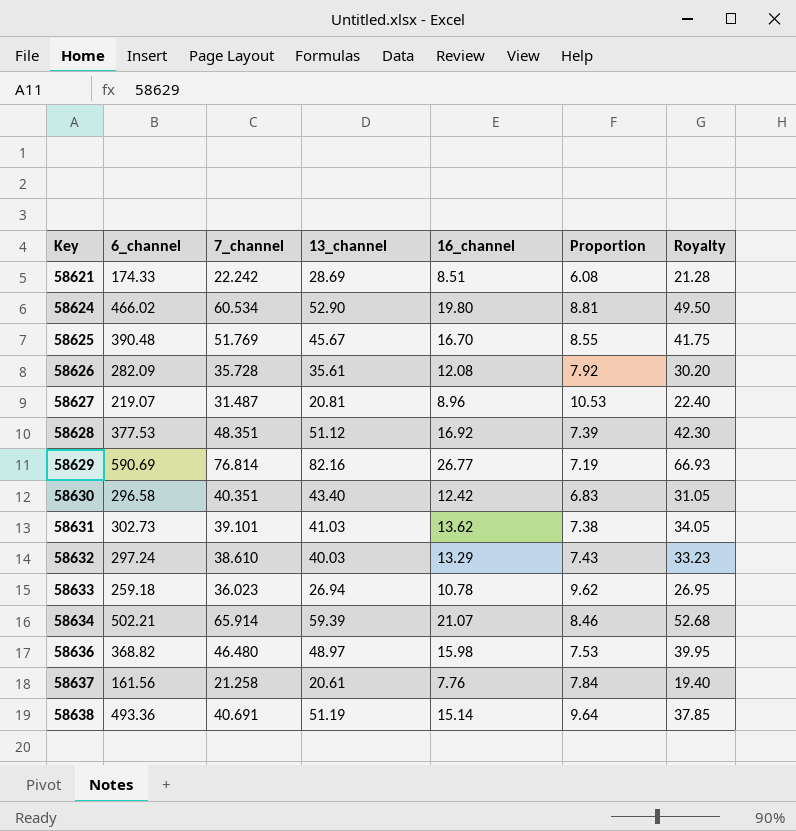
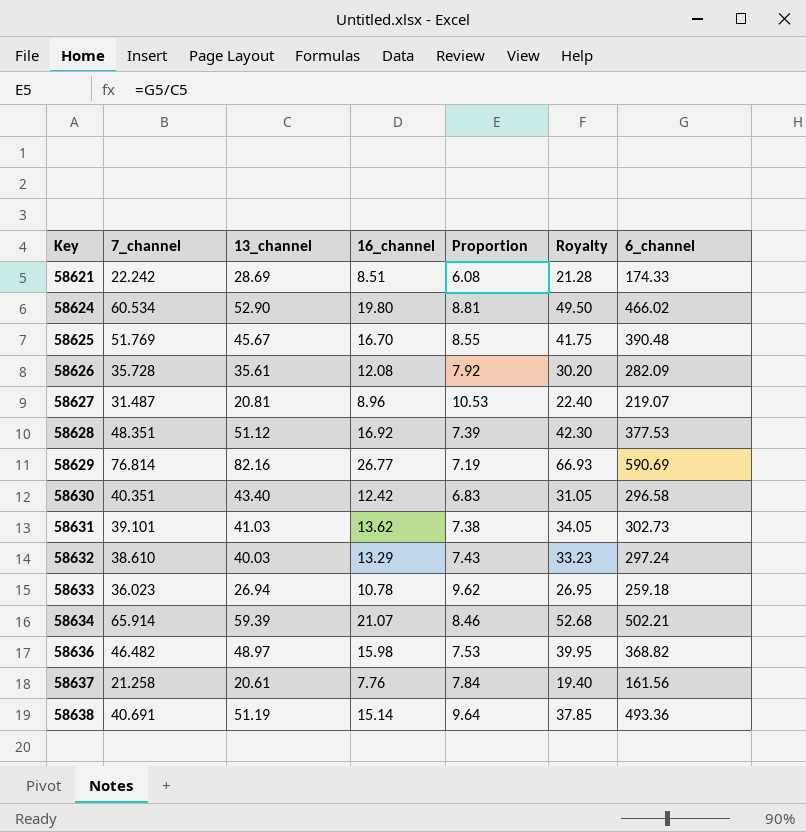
column 6_channel | position: 2 -> 7
58636 | 7_channel: 46.480 -> 46.482

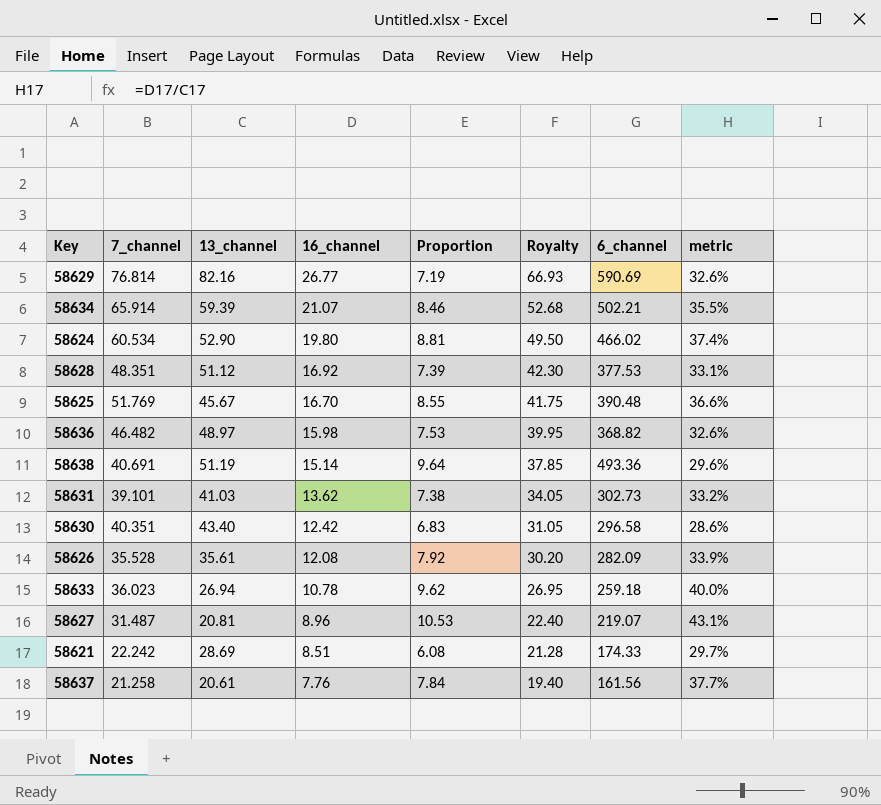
row order: Key ascending -> 16_channel descending
column metric | formula: none -> [16_channel] / [13_channel]
row 58632: 38.610 | 40.03 | 13.29 | 7.43 | 33.23 | 297.24 -> none
58626 | 7_channel: 35.728 -> 35.528

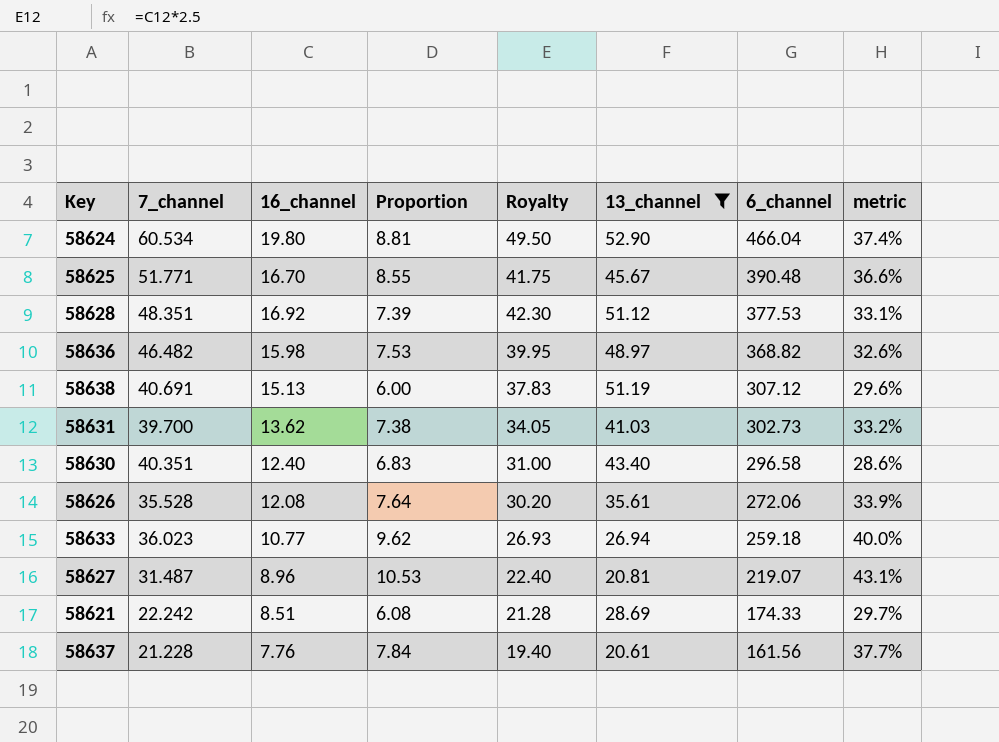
filter: none -> 13_channel <= 52.90
row order: 16_channel descending -> 6_channel descending
column 13_channel | position: 3 -> 6
58624 | 6_channel: 466.02 -> 466.04
58625 | 7_channel: 51.769 -> 51.771
58638 | 16_channel: 15.14 -> 15.13
58638 | Proportion: 9.64 -> 6.00
58638 | Royalty: 37.85 -> 37.83
58638 | 6_channel: 493.36 -> 307.12
58631 | 7_channel: 39.101 -> 39.700
58630 | 16_channel: 12.42 -> 12.40
58630 | Royalty: 31.05 -> 31.00
58626 | Proportion: 7.92 -> 7.64
58626 | 6_channel: 282.09 -> 272.06
58633 | 16_channel: 10.78 -> 10.77
58633 | Royalty: 26.95 -> 26.93
58637 | 7_channel: 21.258 -> 21.228

